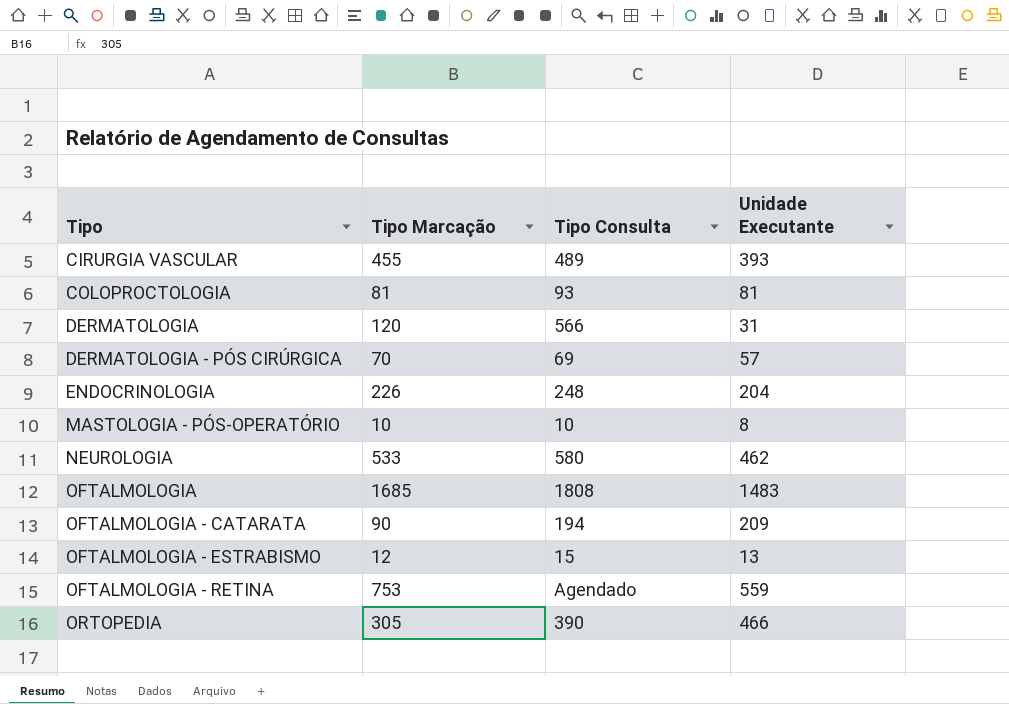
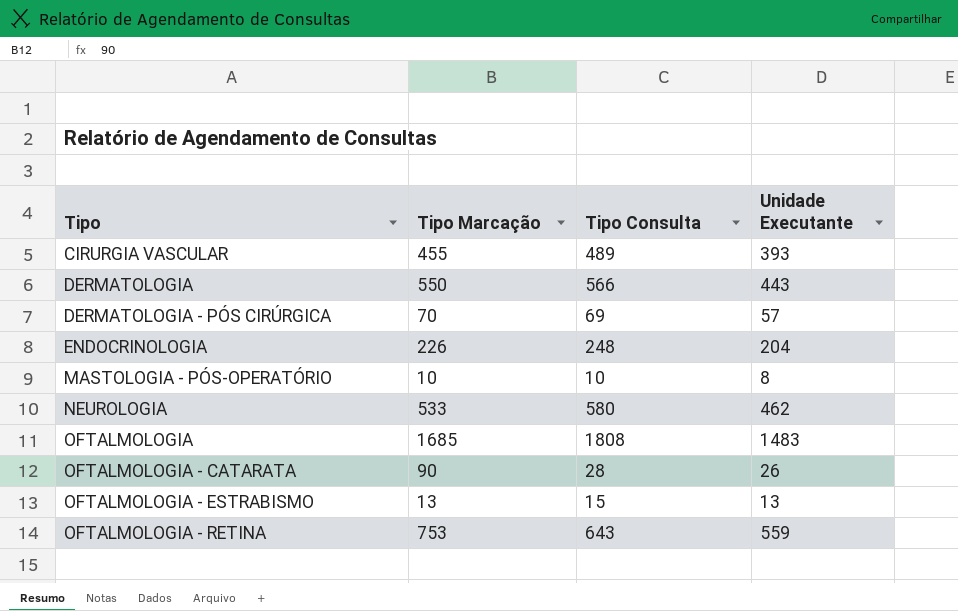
row COLOPROCTOLOGIA: 81 | 93 | 81 -> none
row ORTOPEDIA: 305 | 390 | 466 -> none
DERMATOLOGIA | Tipo Marcação: 120 -> 550
DERMATOLOGIA | Unidade Executante: 31 -> 443
OFTALMOLOGIA - CATARATA | Tipo Consulta: 194 -> 28
OFTALMOLOGIA - CATARATA | Unidade Executante: 209 -> 26
OFTALMOLOGIA - ESTRABISMO | Tipo Marcação: 12 -> 13
OFTALMOLOGIA - RETINA | Tipo Consulta: Agendado -> 643

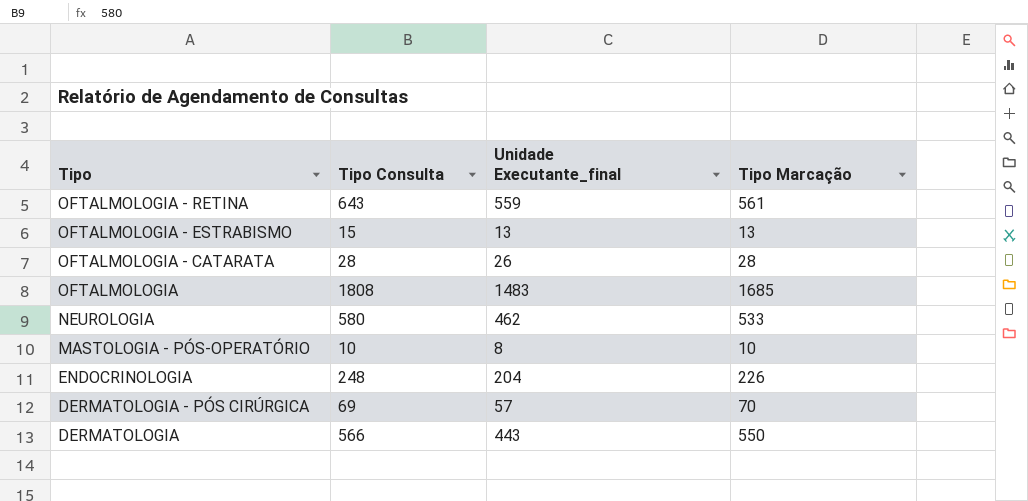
row order: Tipo ascending -> Tipo descending
column name: Unidade Executante -> Unidade Executante_final
column Tipo Marcação | position: 2 -> 4
row CIRURGIA VASCULAR: 455 | 489 | 393 -> none
OFTALMOLOGIA - RETINA | Tipo Marcação: 753 -> 561
OFTALMOLOGIA - CATARATA | Tipo Marcação: 90 -> 28

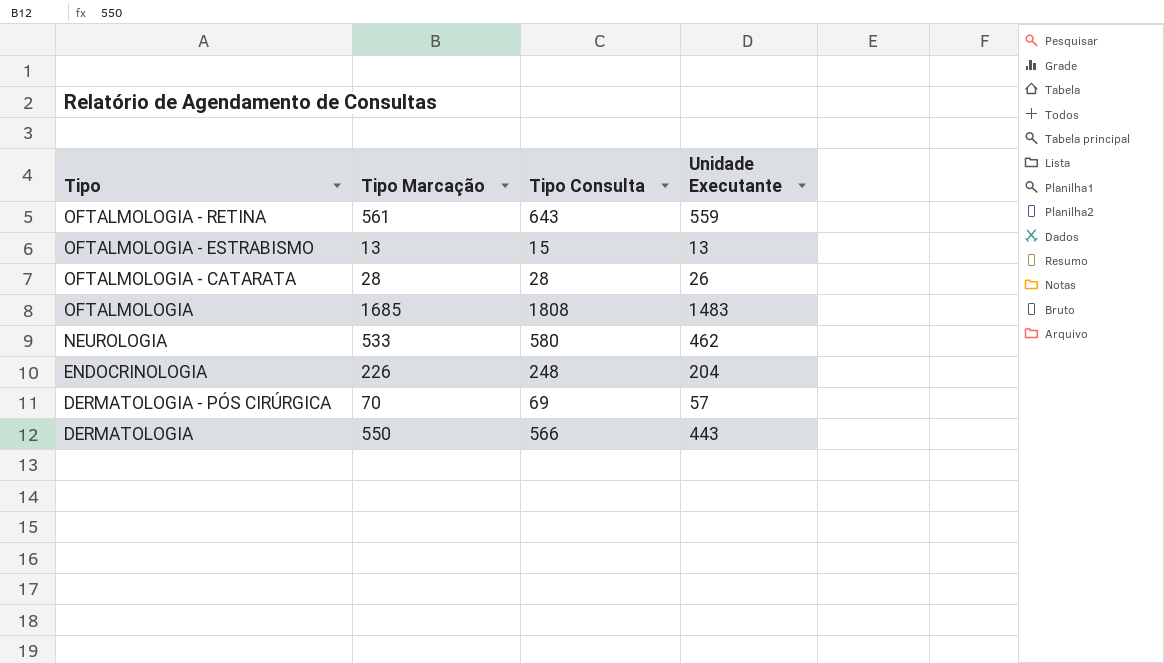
column Tipo Marcação | position: 4 -> 2
column name: Unidade Executante_final -> Unidade Executante
row MASTOLOGIA - PÓS-OPERATÓRIO: 10 | 8 | 10 -> none

